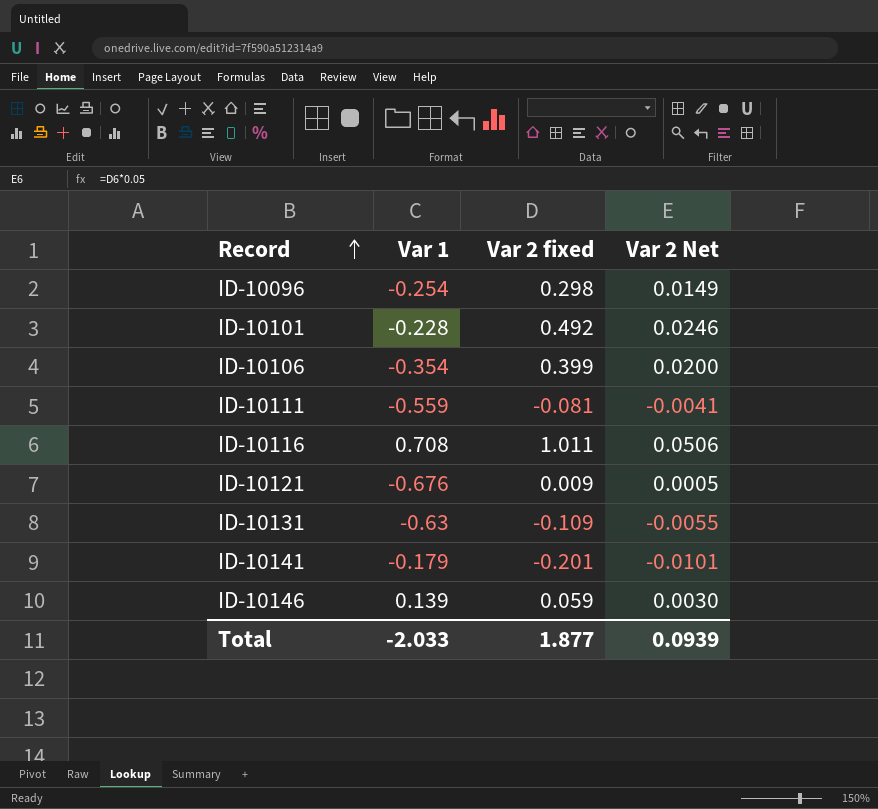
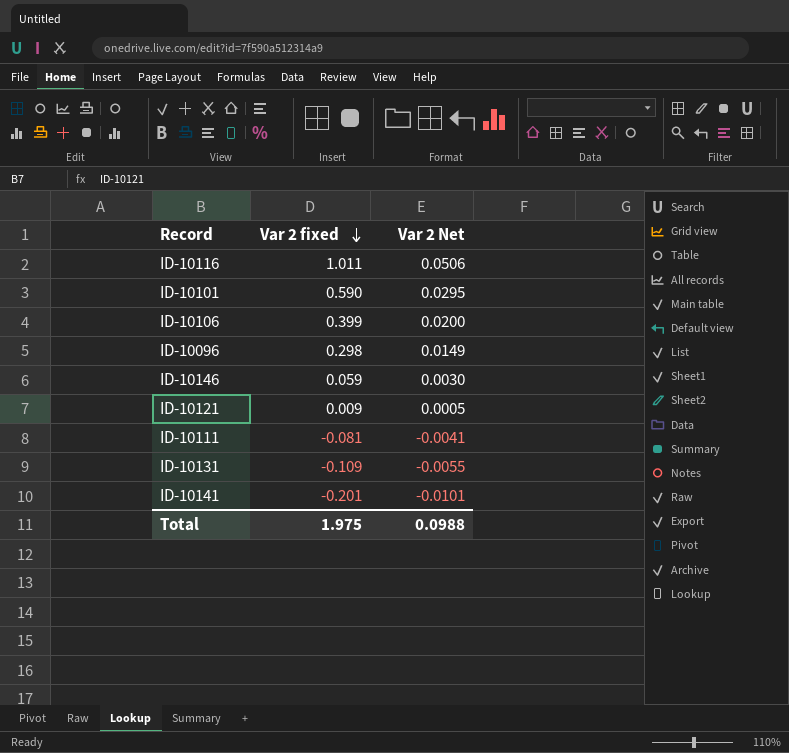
row order: Record ascending -> Var 2 fixed descending
column Var 1 | position: 2 -> none
ID-10101 | Var 2 fixed: 0.492 -> 0.590
ID-10101 | Var 2 Net: 0.0246 -> 0.0295
Total | Var 2 fixed: 1.877 -> 1.975
Total | Var 2 Net: 0.0939 -> 0.0988

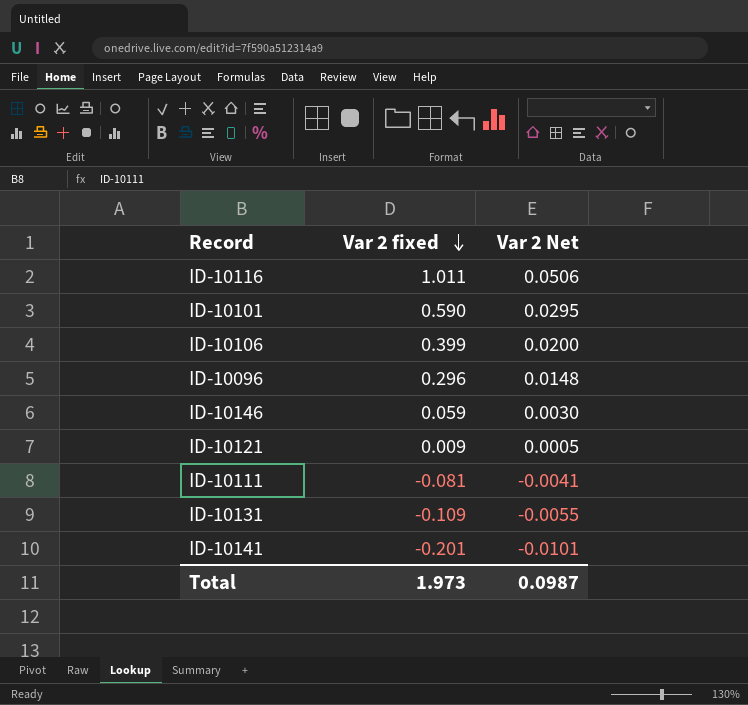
ID-10096 | Var 2 fixed: 0.298 -> 0.296
ID-10096 | Var 2 Net: 0.0149 -> 0.0148
Total | Var 2 fixed: 1.975 -> 1.973
Total | Var 2 Net: 0.0988 -> 0.0987

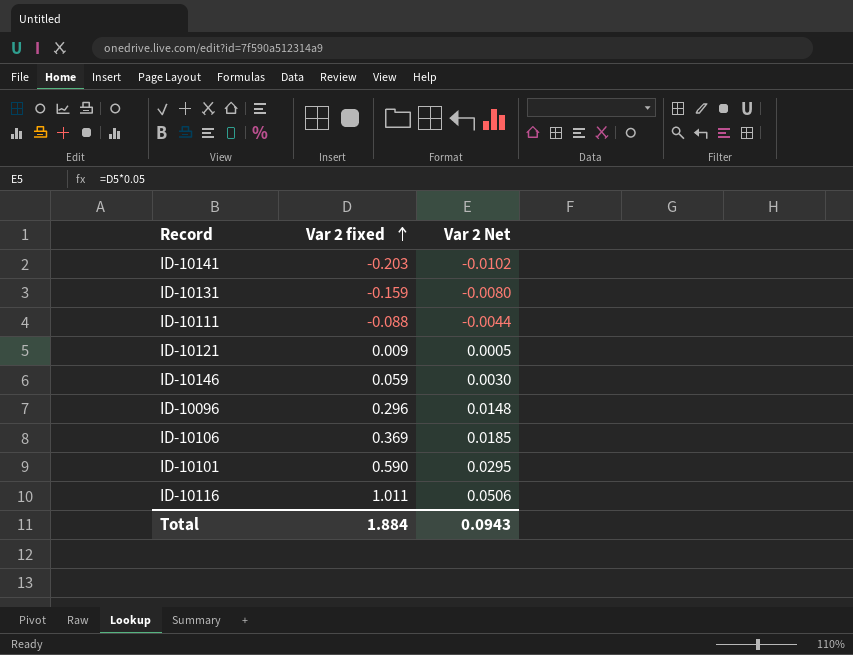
row order: Var 2 fixed descending -> Var 2 fixed ascending
ID-10141 | Var 2 fixed: -0.201 -> -0.203
ID-10141 | Var 2 Net: -0.0101 -> -0.0102
ID-10131 | Var 2 fixed: -0.109 -> -0.159
ID-10131 | Var 2 Net: -0.0055 -> -0.0080
ID-10111 | Var 2 fixed: -0.081 -> -0.088
ID-10111 | Var 2 Net: -0.0041 -> -0.0044
ID-10106 | Var 2 fixed: 0.399 -> 0.369
ID-10106 | Var 2 Net: 0.0200 -> 0.0185
Total | Var 2 fixed: 1.973 -> 1.884
Total | Var 2 Net: 0.0987 -> 0.0943

